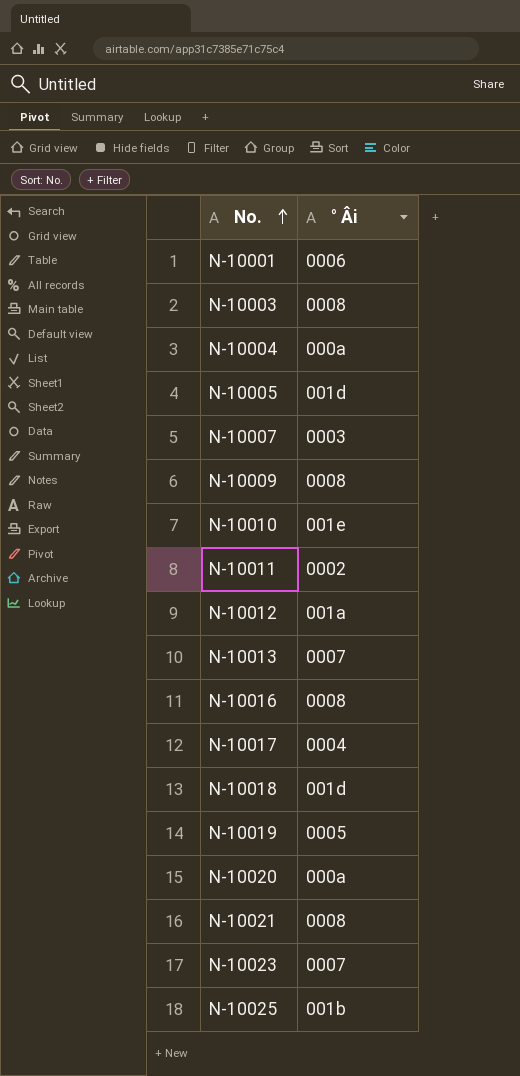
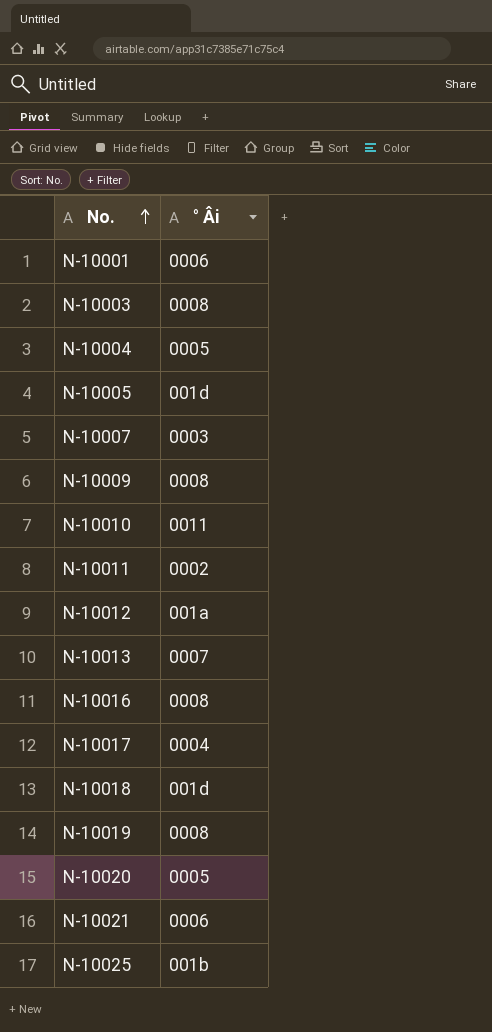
row N-10023: 0007 -> none
N-10004 | ° Âi: 000a -> 0005
N-10010 | ° Âi: 001e -> 0011
N-10019 | ° Âi: 0005 -> 0008
N-10020 | ° Âi: 000a -> 0005
N-10021 | ° Âi: 0008 -> 0006

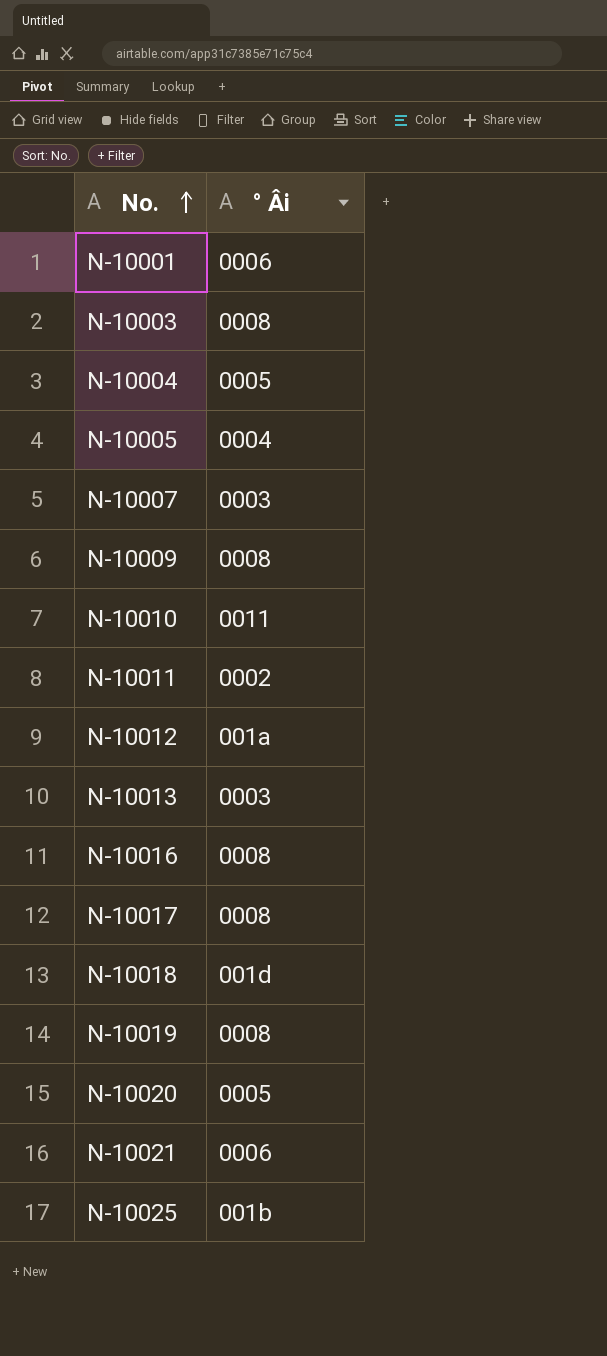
N-10005 | ° Âi: 001d -> 0004
N-10013 | ° Âi: 0007 -> 0003
N-10017 | ° Âi: 0004 -> 0008

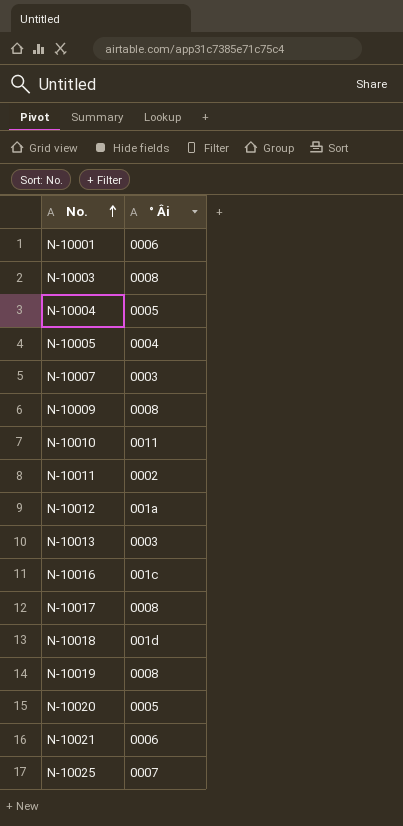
N-10016 | ° Âi: 0008 -> 001c
N-10025 | ° Âi: 001b -> 0007

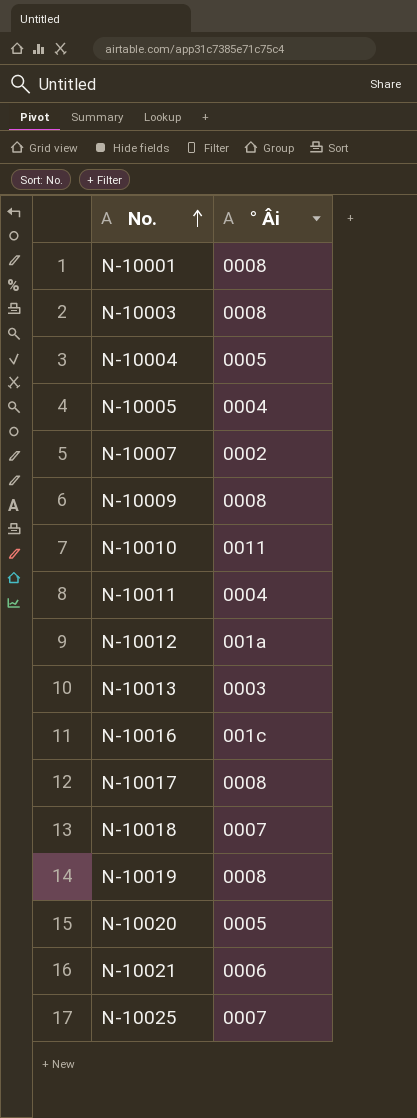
N-10001 | ° Âi: 0006 -> 0008
N-10007 | ° Âi: 0003 -> 0002
N-10011 | ° Âi: 0002 -> 0004
N-10018 | ° Âi: 001d -> 0007

